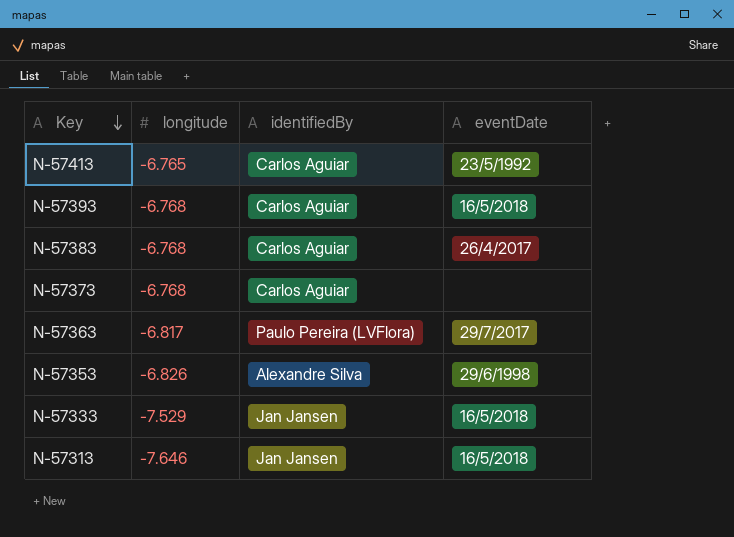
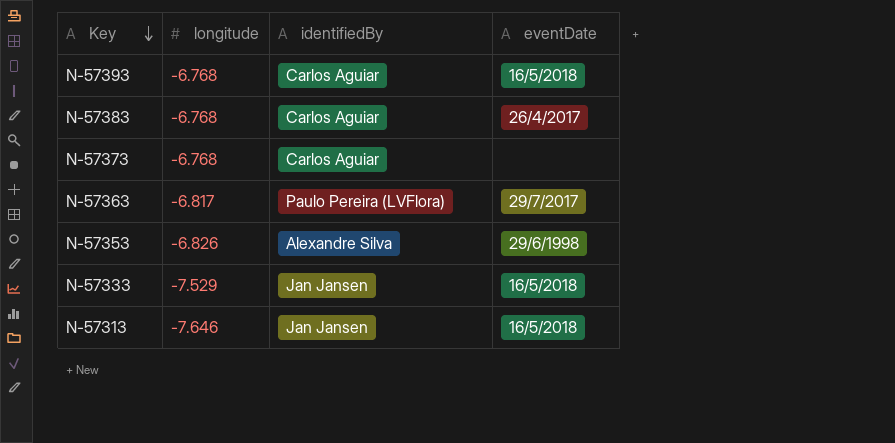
row N-57413: -6.765 | Carlos Aguiar | 23/5/1992 -> none

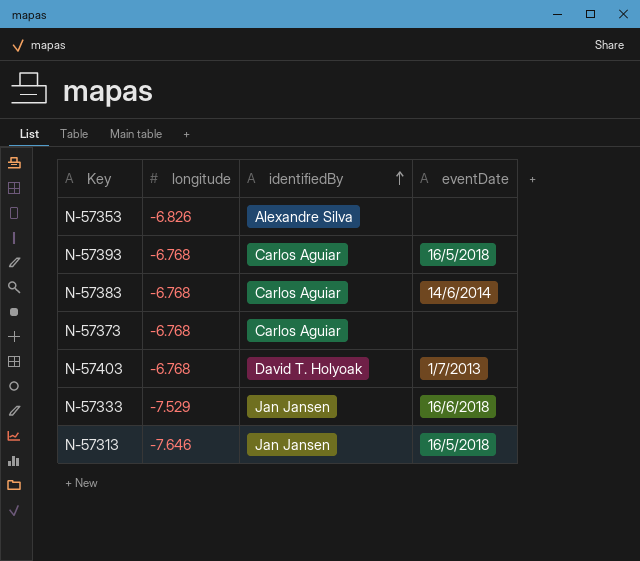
row order: Key descending -> identifiedBy ascending
row N-57363: -6.817 | Paulo Pereira (LVFlora) | 29/7/2017 -> none
N-57353 | eventDate: 29/6/1998 -> none
N-57383 | eventDate: 26/4/2017 -> 14/6/2014
row N-57403: none -> -6.768 | David T. Holyoak | 1/7/2013
N-57333 | eventDate: 16/5/2018 -> 16/6/2018

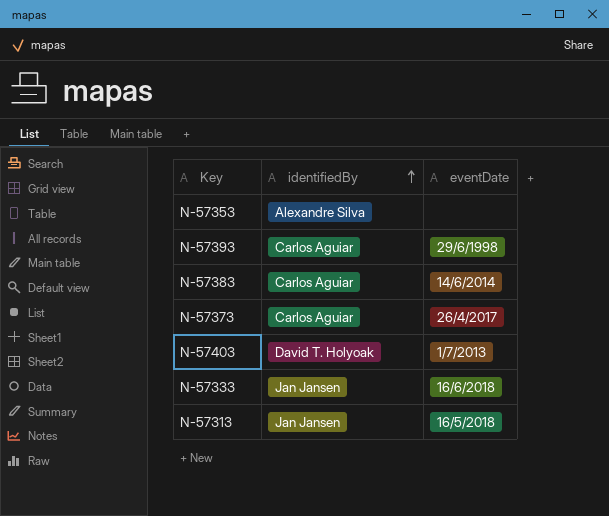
column longitude | position: 2 -> none
N-57393 | eventDate: 16/5/2018 -> 29/6/1998
N-57373 | eventDate: none -> 26/4/2017

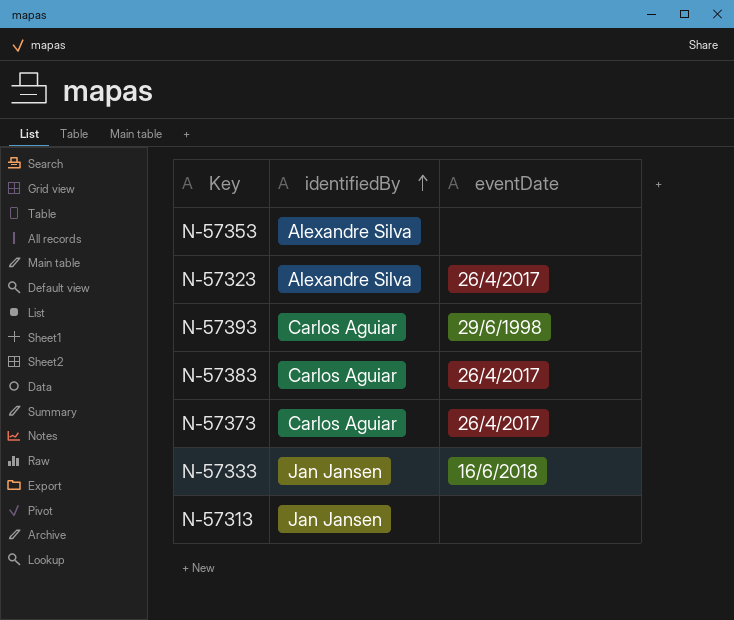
row N-57403: David T. Holyoak | 1/7/2013 -> none
row N-57323: none -> Alexandre Silva | 26/4/2017
N-57383 | eventDate: 14/6/2014 -> 26/4/2017
N-57313 | eventDate: 16/5/2018 -> none

